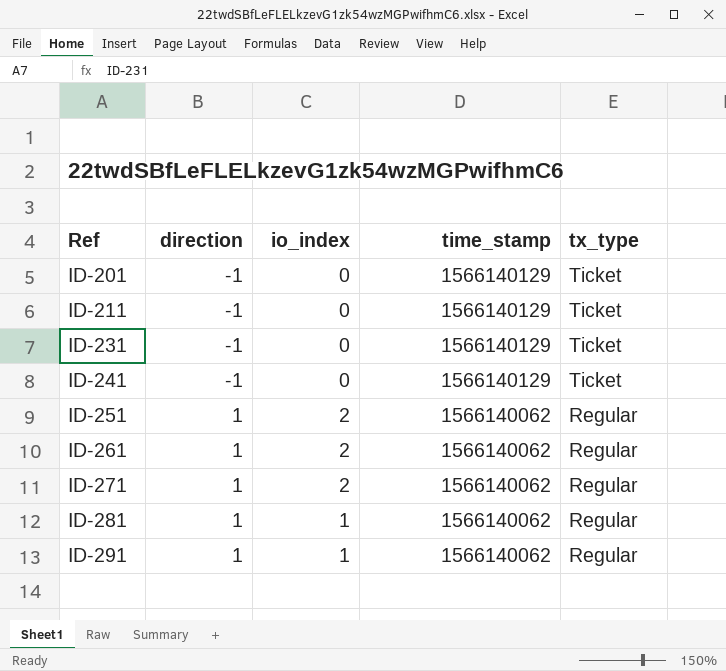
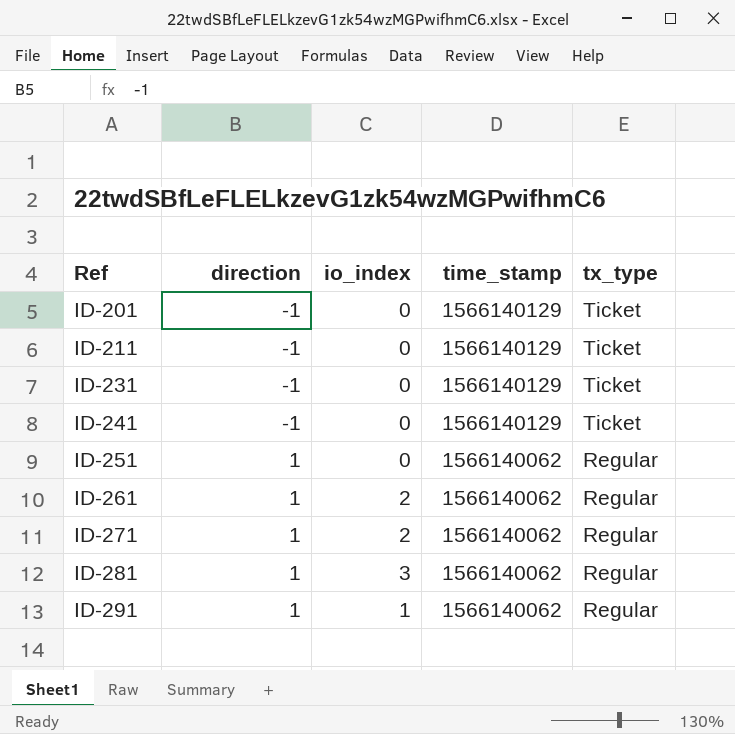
ID-251 | io_index: 2 -> 0
ID-281 | io_index: 1 -> 3

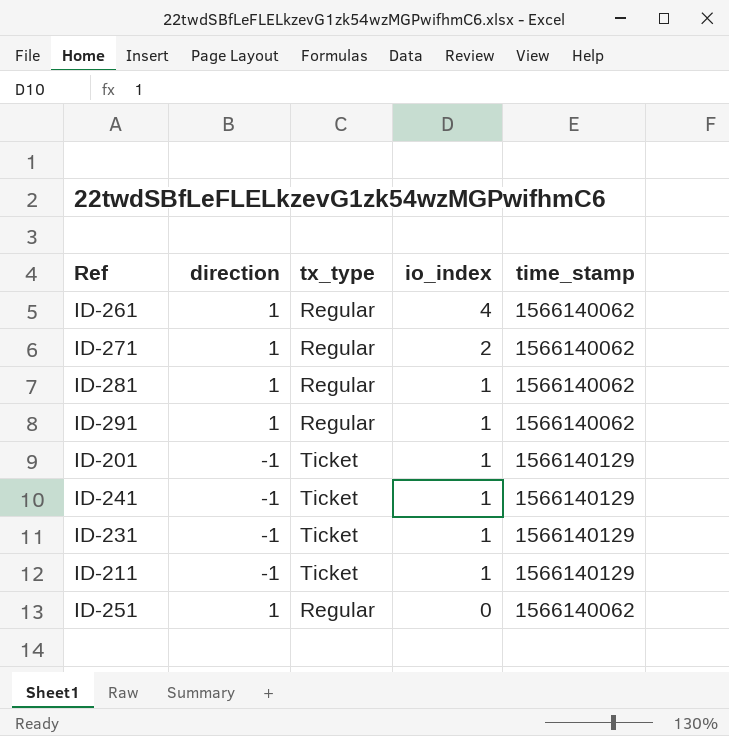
row order: Ref ascending -> io_index descending
column tx_type | position: 5 -> 3
ID-261 | io_index: 2 -> 4
ID-281 | io_index: 3 -> 1
ID-201 | io_index: 0 -> 1
ID-241 | io_index: 0 -> 1
ID-231 | io_index: 0 -> 1
ID-211 | io_index: 0 -> 1

